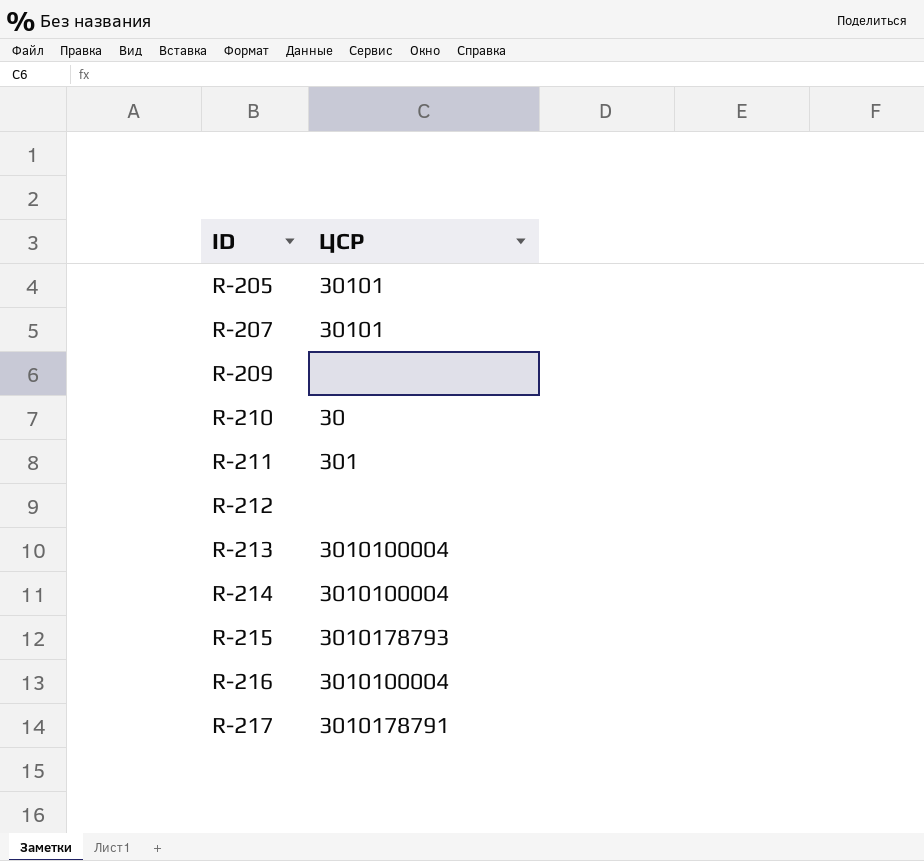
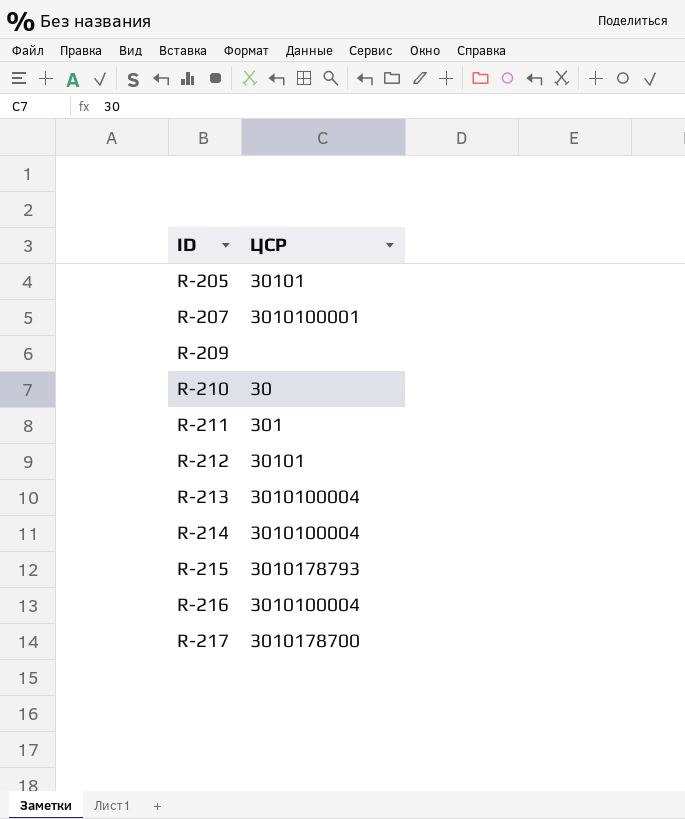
R-207 | ЦСР: 30101 -> 3010100001
R-212 | ЦСР: none -> 30101
R-217 | ЦСР: 3010178791 -> 3010178700

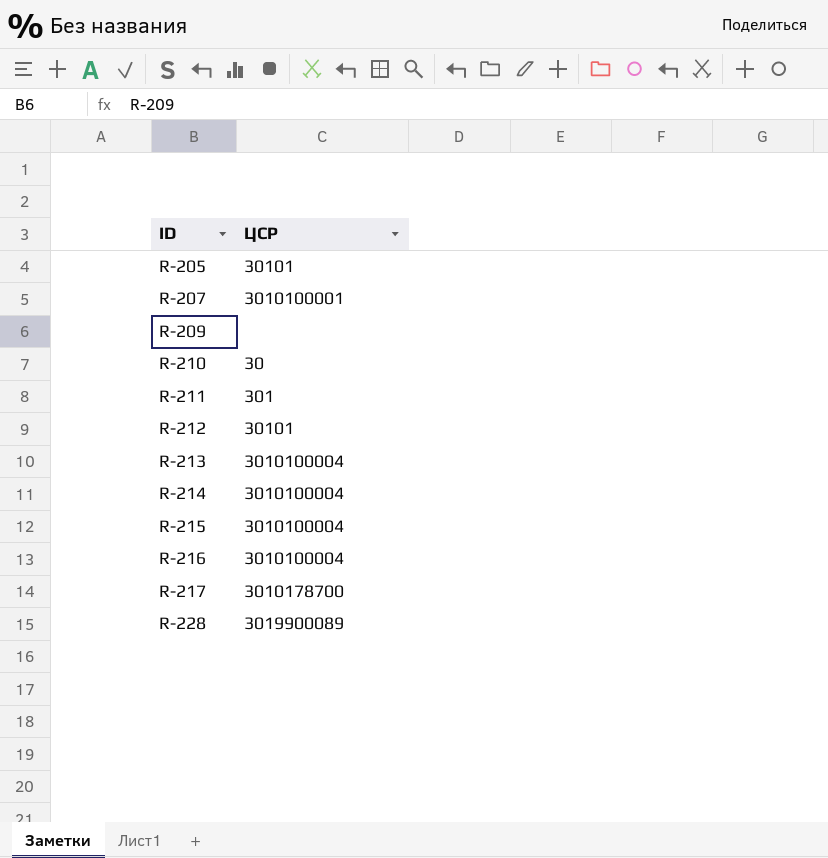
R-215 | ЦСР: 3010178793 -> 3010100004
row R-228: none -> 3019900089

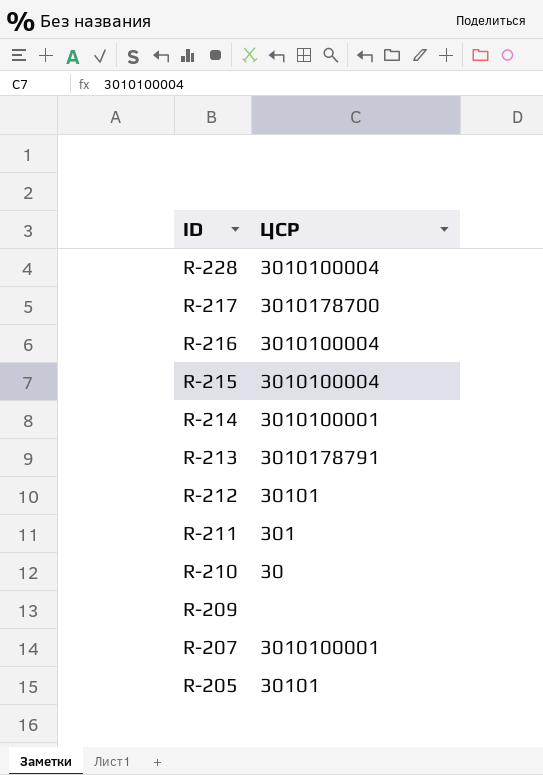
row order: ID ascending -> ID descending
R-228 | ЦСР: 3019900089 -> 3010100004
R-214 | ЦСР: 3010100004 -> 3010100001
R-213 | ЦСР: 3010100004 -> 3010178791

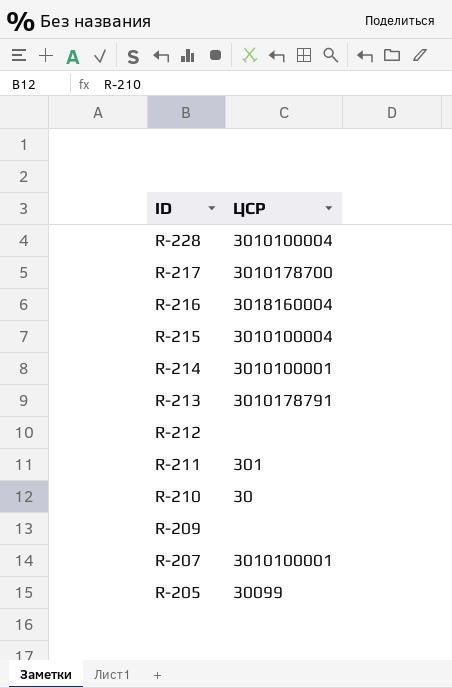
R-216 | ЦСР: 3010100004 -> 3018160004
R-212 | ЦСР: 30101 -> none
R-205 | ЦСР: 30101 -> 30099

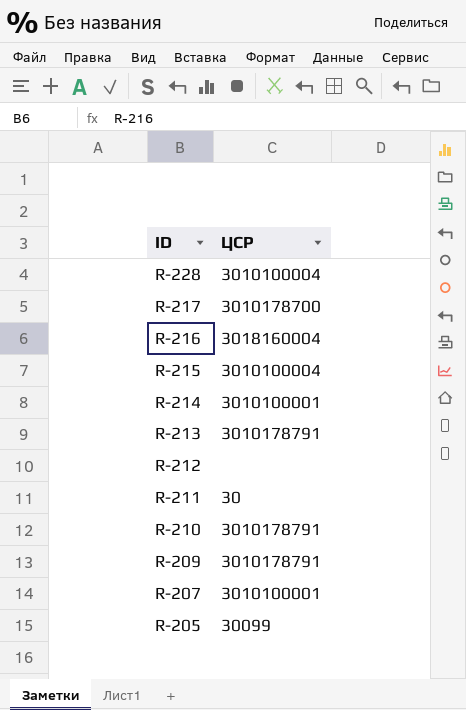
R-211 | ЦСР: 301 -> 30
R-210 | ЦСР: 30 -> 3010178791
R-209 | ЦСР: none -> 3010178791

